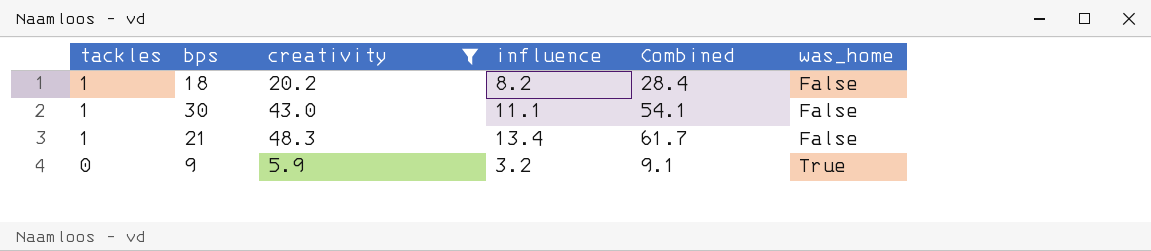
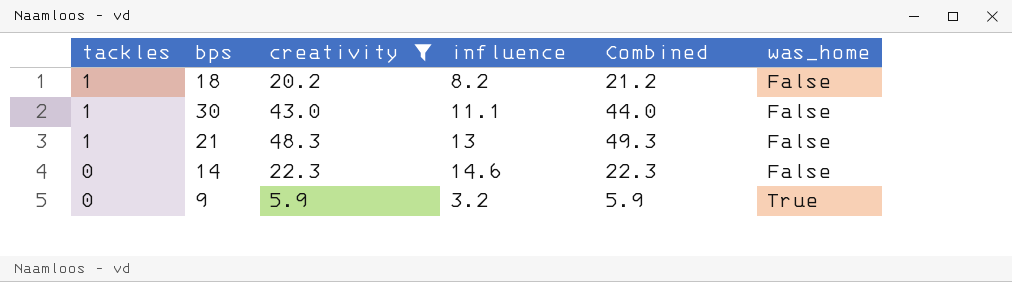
column Combined | formula: [creativity] + [influence] -> [tackles] + [creativity]
21 | influence: 13.4 -> 13
row 14: none -> 0 | 22.3 | 14.6 | 22.3 | False

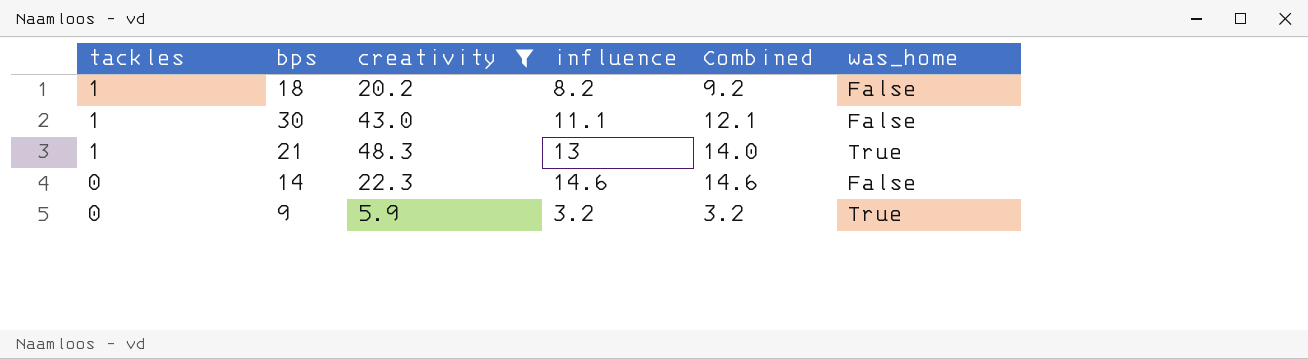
column Combined | formula: [tackles] + [creativity] -> [tackles] + [influence]
21 | was_home: False -> True

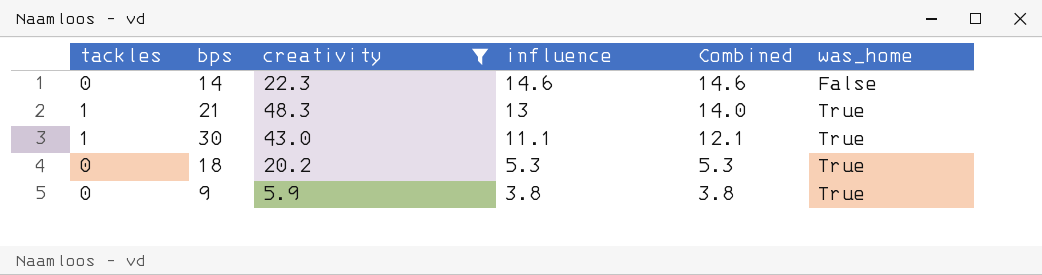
row order: tackles descending -> influence descending
30 | was_home: False -> True
18 | tackles: 1 -> 0
18 | influence: 8.2 -> 5.3
18 | Combined: 9.2 -> 5.3
18 | was_home: False -> True
9 | influence: 3.2 -> 3.8
9 | Combined: 3.2 -> 3.8

